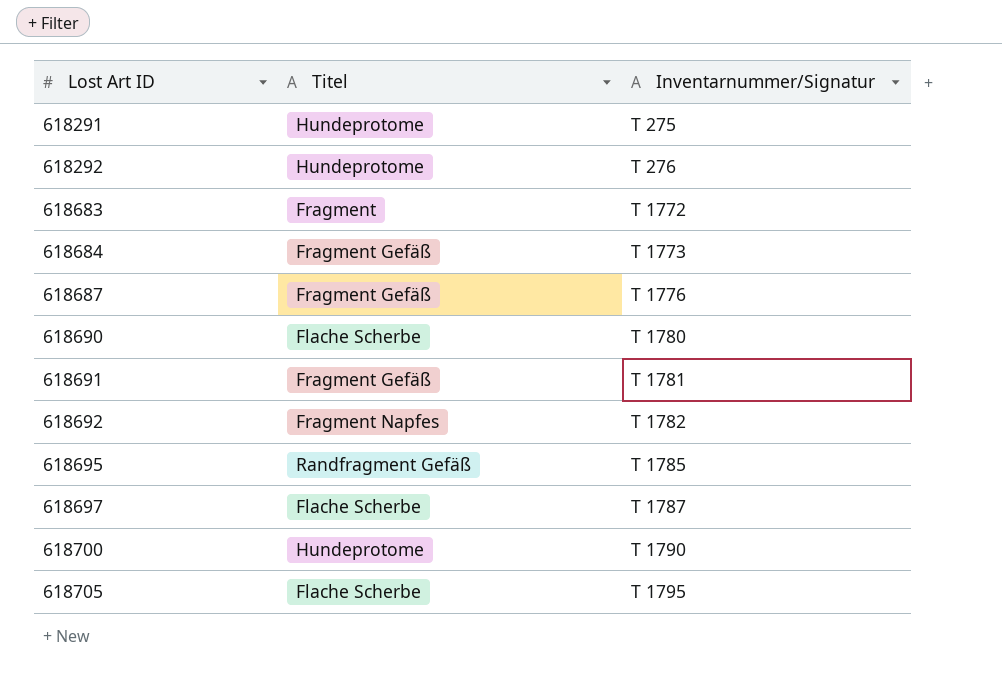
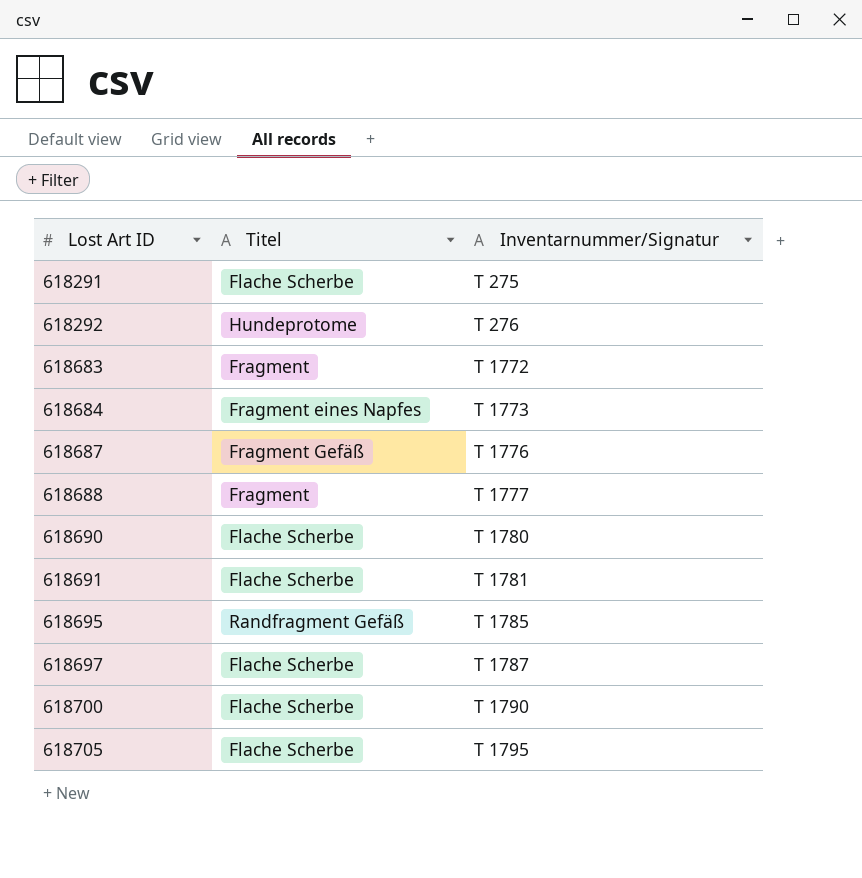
row 618692: Fragment Napfes | T 1782 -> none
618291 | Titel: Hundeprotome -> Flache Scherbe
618684 | Titel: Fragment Gefäß -> Fragment eines Napfes
row 618688: none -> Fragment | T 1777
618691 | Titel: Fragment Gefäß -> Flache Scherbe
618700 | Titel: Hundeprotome -> Flache Scherbe

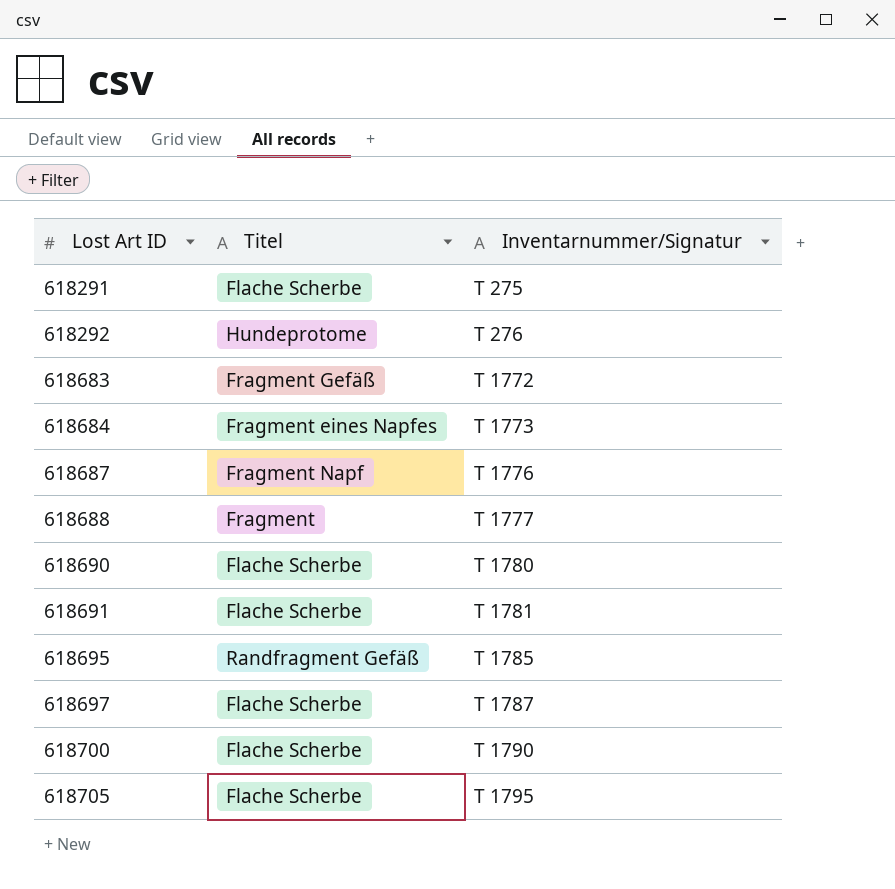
618683 | Titel: Fragment -> Fragment Gefäß
618687 | Titel: Fragment Gefäß -> Fragment Napf

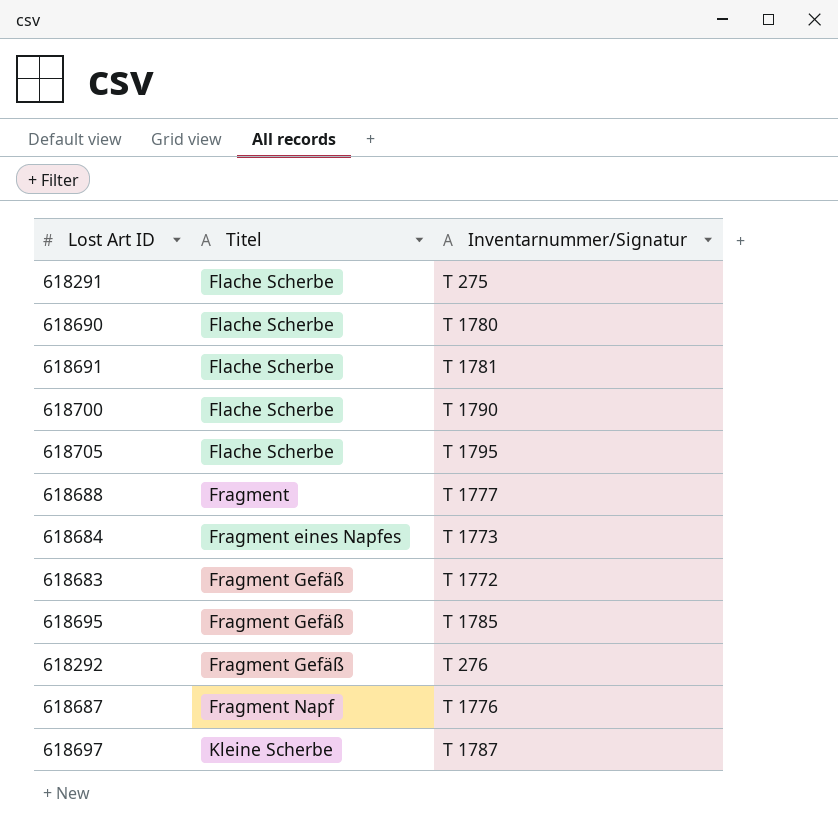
row order: Lost Art ID ascending -> Titel ascending
618695 | Titel: Randfragment Gefäß -> Fragment Gefäß
618292 | Titel: Hundeprotome -> Fragment Gefäß
618697 | Titel: Flache Scherbe -> Kleine Scherbe

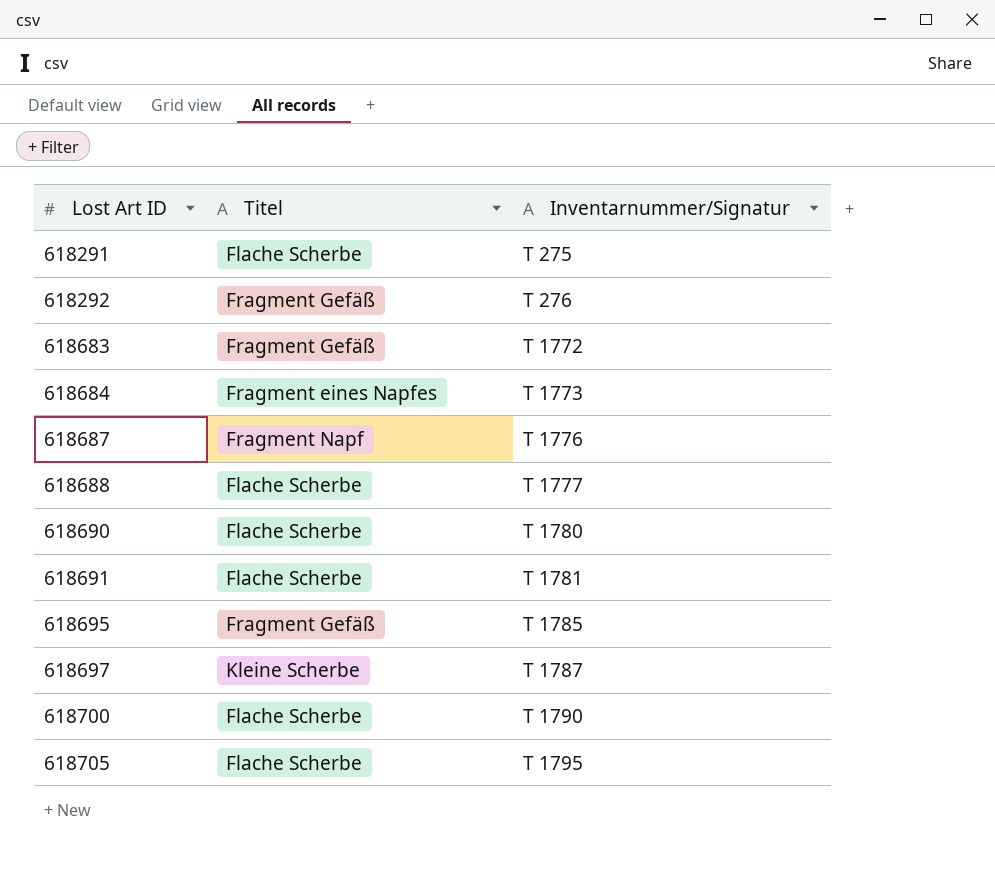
row order: Titel ascending -> Lost Art ID ascending
618688 | Titel: Fragment -> Flache Scherbe

